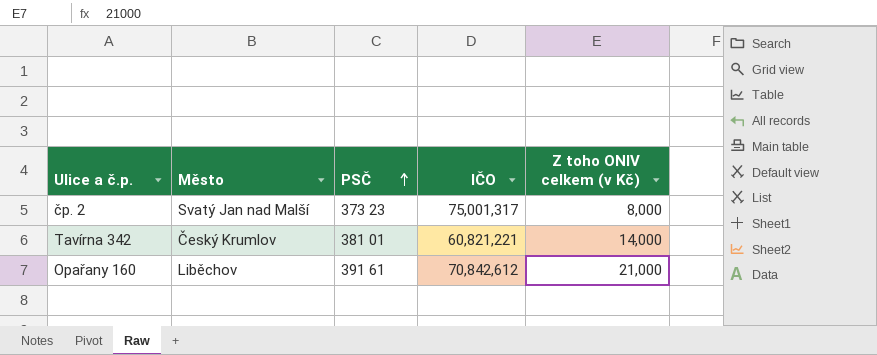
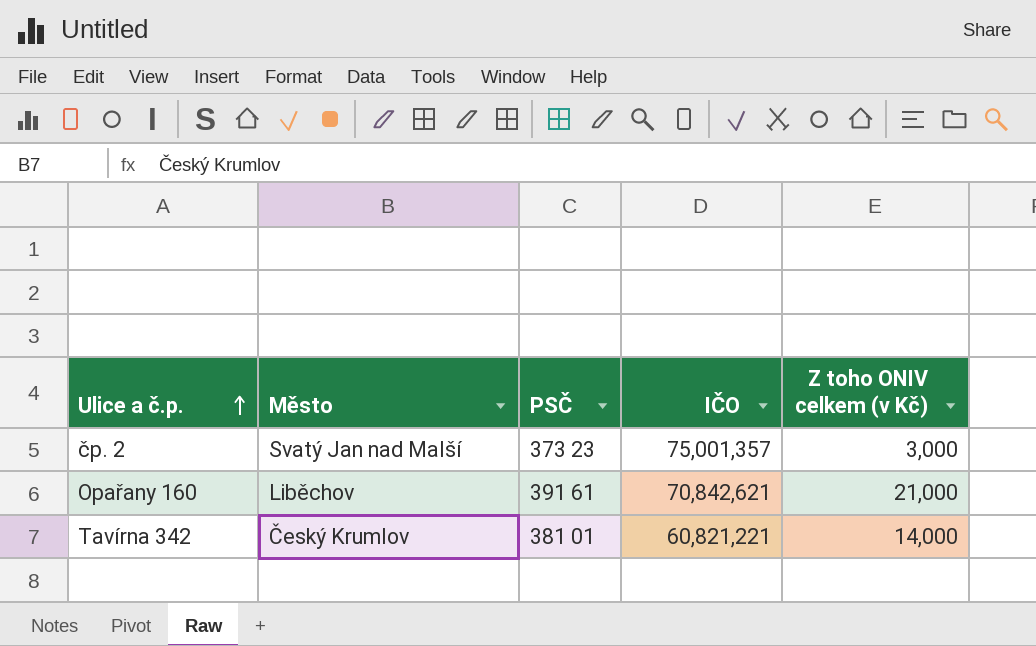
row order: PSČ ascending -> Ulice a č.p. ascending
čp. 2 | IČO: 75,001,317 -> 75,001,357
čp. 2 | Z toho ONIV celkem (v Kč): 8,000 -> 3,000
Opařany 160 | IČO: 70,842,612 -> 70,842,621

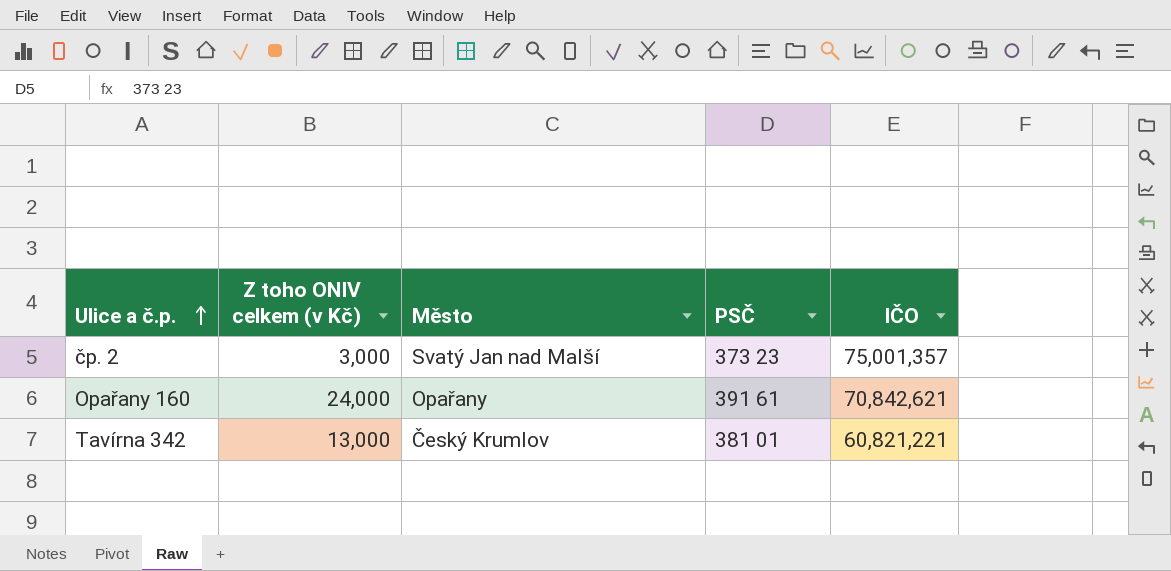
column Z toho ONIV celkem (v Kč) | position: 5 -> 2
Opařany 160 | Z toho ONIV celkem (v Kč): 21,000 -> 24,000
Opařany 160 | Město: Liběchov -> Opařany
Tavírna 342 | Z toho ONIV celkem (v Kč): 14,000 -> 13,000

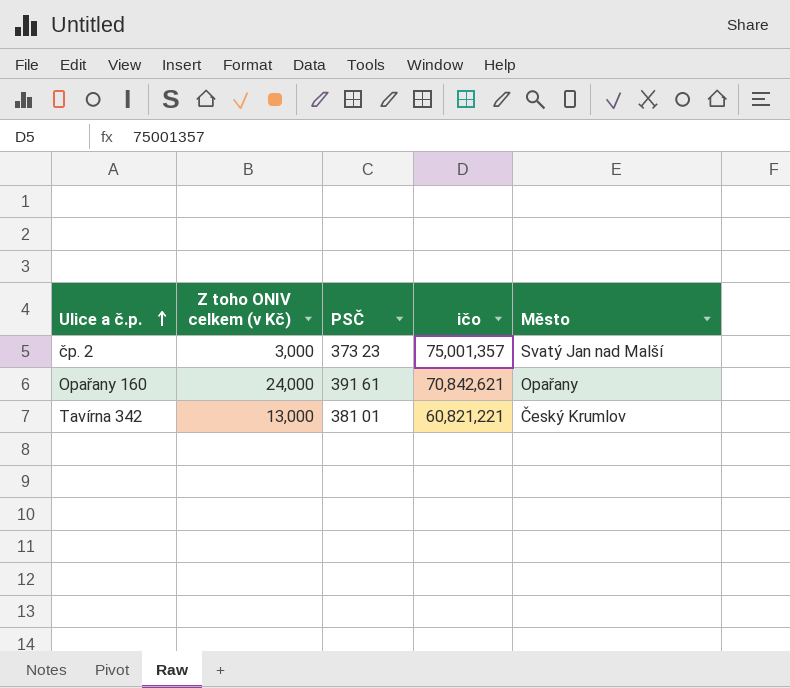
column name: IČO -> ičo
column Město | position: 3 -> 5

